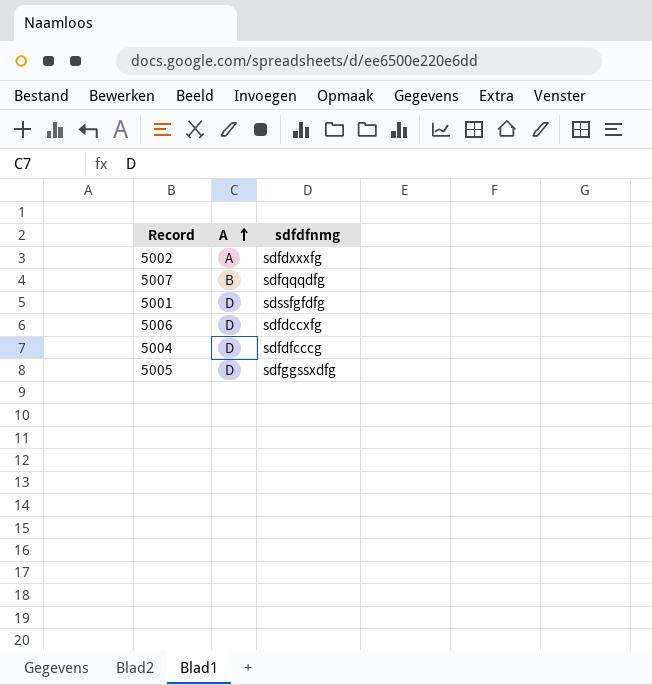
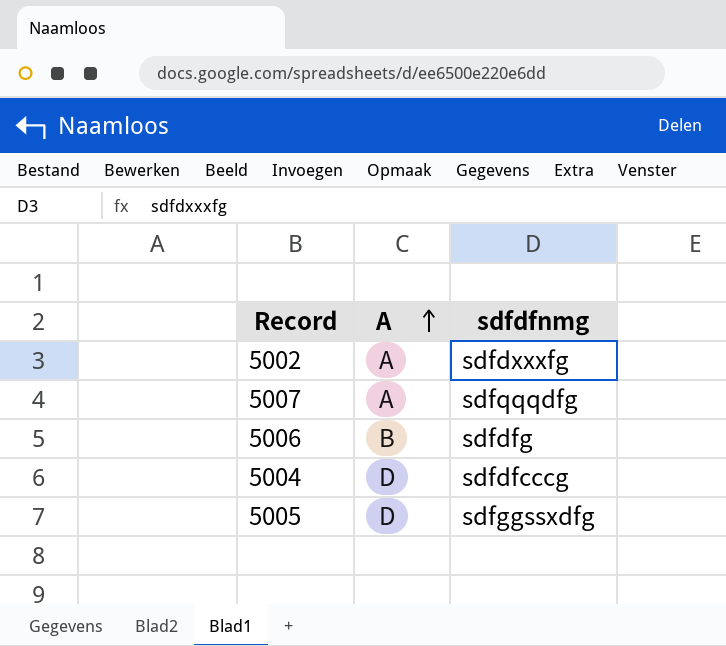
row 5001: D | sdssfgfdfg -> none
5007 | A: B -> A
5006 | A: D -> B
5006 | sdfdfnmg: sdfdccxfg -> sdfdfg

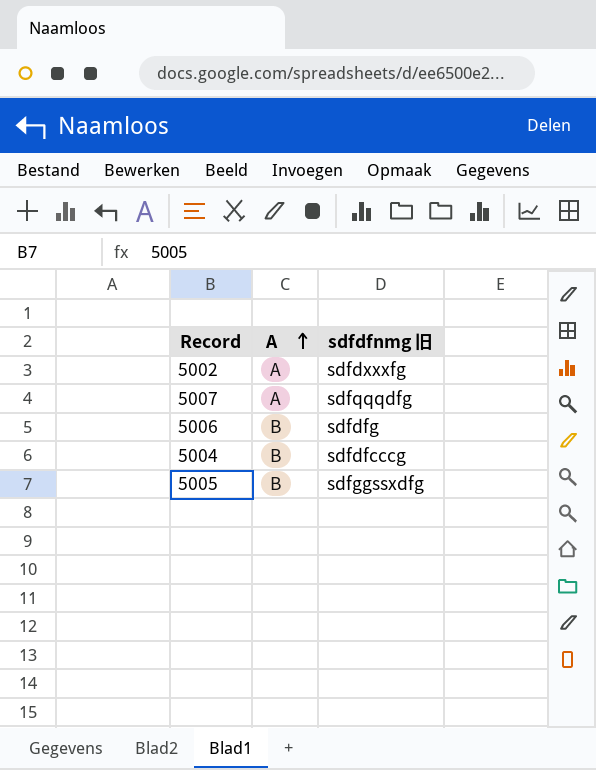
column name: sdfdfnmg -> sdfdfnmg 旧
5004 | A: D -> B
5005 | A: D -> B

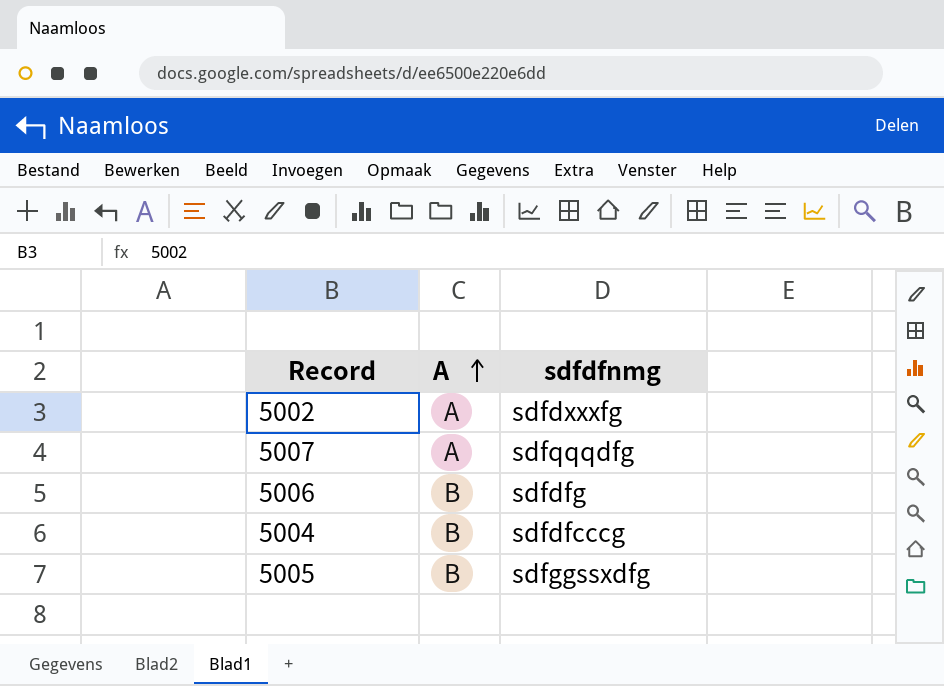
column name: sdfdfnmg 旧 -> sdfdfnmg

